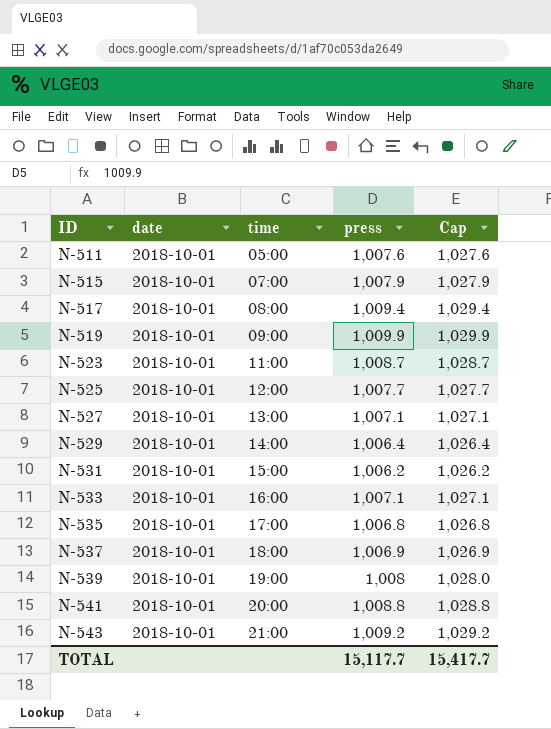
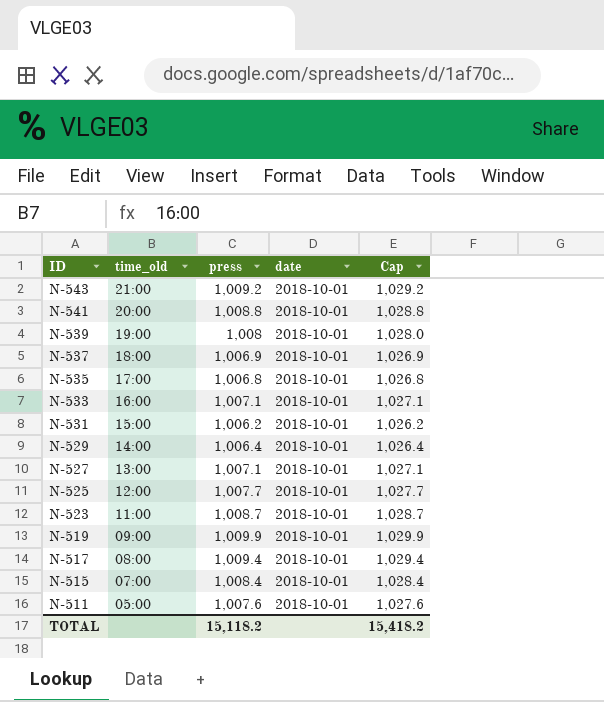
row order: ID ascending -> ID descending
column name: time -> time_old
column date | position: 2 -> 4
N-515 | press: 1,007.9 -> 1,008.4
N-515 | Cap: 1,027.9 -> 1,028.4
TOTAL | press: 15,117.7 -> 15,118.2
TOTAL | Cap: 15,417.7 -> 15,418.2

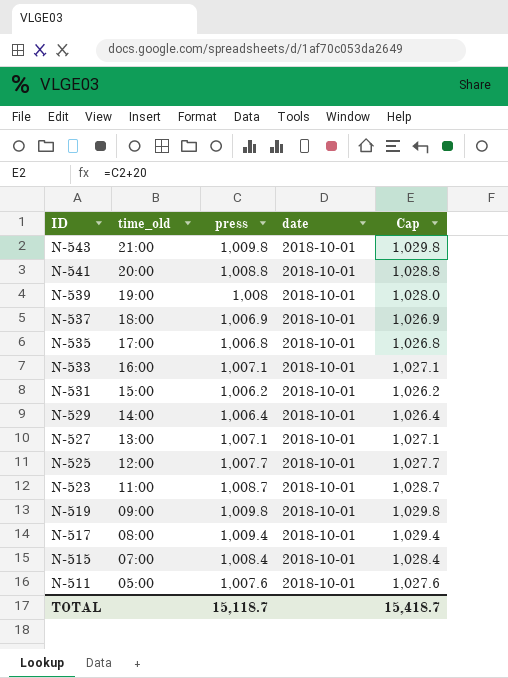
N-543 | press: 1,009.2 -> 1,009.8
N-543 | Cap: 1,029.2 -> 1,029.8
N-519 | press: 1,009.9 -> 1,009.8
N-519 | Cap: 1,029.9 -> 1,029.8
TOTAL | press: 15,118.2 -> 15,118.7
TOTAL | Cap: 15,418.2 -> 15,418.7

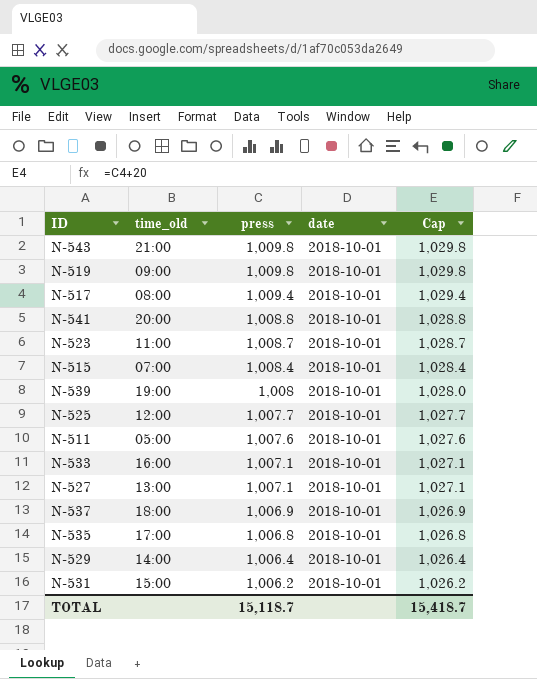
row order: ID descending -> press descending

